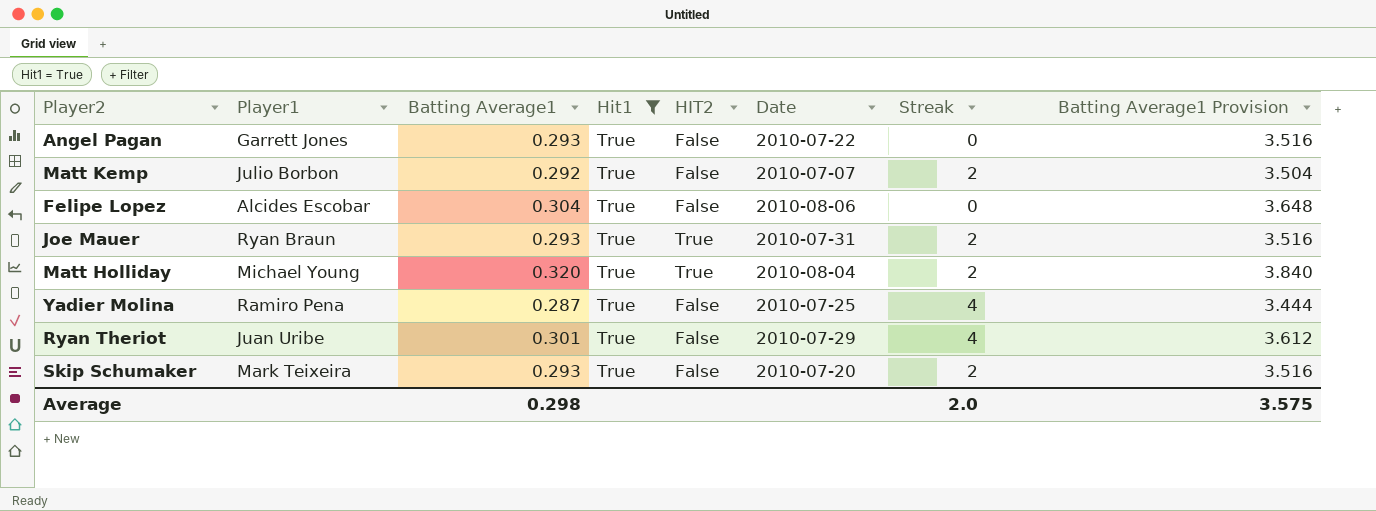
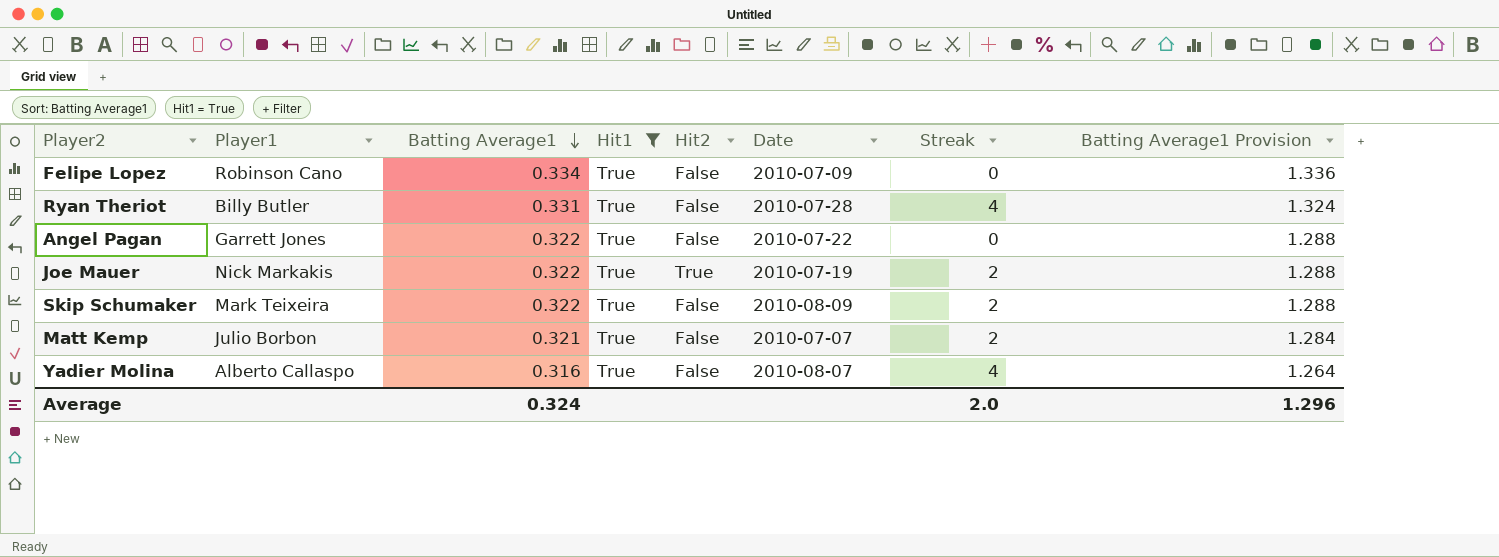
row order: none -> Batting Average1 descending
column name: HIT2 -> Hit2
column Batting Average1 Provision | formula: [Batting Average1] * 12 -> [Batting Average1] * 4
row Matt Holliday: Michael Young | 0.320 | True | True | 2010-08-04 | 2 | 3.840 -> none
Felipe Lopez | Player1: Alcides Escobar -> Robinson Cano
Felipe Lopez | Batting Average1: 0.304 -> 0.334
Felipe Lopez | Date: 2010-08-06 -> 2010-07-09
Ryan Theriot | Player1: Juan Uribe -> Billy Butler
Ryan Theriot | Batting Average1: 0.301 -> 0.331
Ryan Theriot | Date: 2010-07-29 -> 2010-07-28
Angel Pagan | Batting Average1: 0.293 -> 0.322
Joe Mauer | Player1: Ryan Braun -> Nick Markakis
Joe Mauer | Batting Average1: 0.293 -> 0.322
Joe Mauer | Date: 2010-07-31 -> 2010-07-19
Skip Schumaker | Batting Average1: 0.293 -> 0.322
Skip Schumaker | Date: 2010-07-20 -> 2010-08-09
Matt Kemp | Batting Average1: 0.292 -> 0.321
Yadier Molina | Player1: Ramiro Pena -> Alberto Callaspo
Yadier Molina | Batting Average1: 0.287 -> 0.316
Yadier Molina | Date: 2010-07-25 -> 2010-08-07
Average | Batting Average1: 0.298 -> 0.324
Average | Batting Average1 Provision: 3.575 -> 1.296

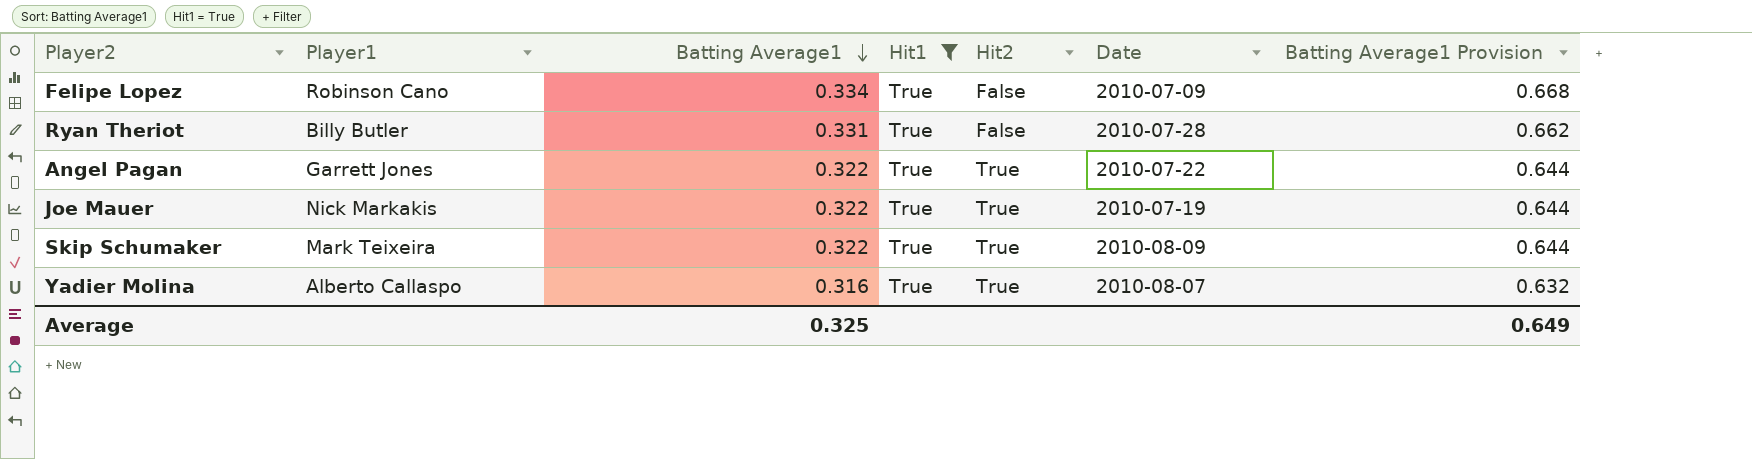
column Streak | position: 7 -> none
column Batting Average1 Provision | formula: [Batting Average1] * 4 -> [Batting Average1] * 2
row Matt Kemp: Julio Borbon | 0.321 | True | False | 2010-07-07 | 2 | 1.284 -> none
Angel Pagan | Hit2: False -> True
Skip Schumaker | Hit2: False -> True
Yadier Molina | Hit2: False -> True
Average | Batting Average1: 0.324 -> 0.325
Average | Batting Average1 Provision: 1.296 -> 0.649

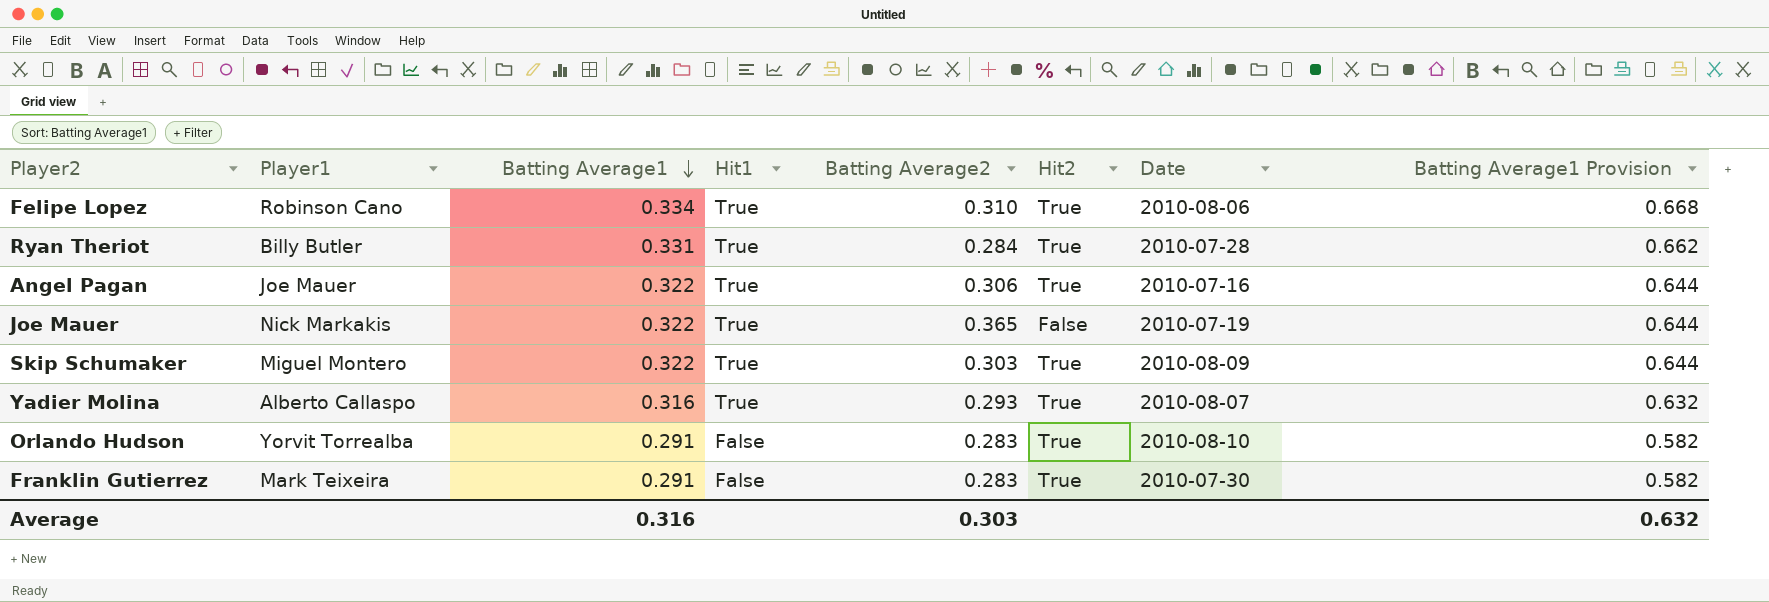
filter: Hit1 = True -> none
column Batting Average2 | position: none -> 5
Felipe Lopez | Hit2: False -> True
Felipe Lopez | Date: 2010-07-09 -> 2010-08-06
Ryan Theriot | Hit2: False -> True
Angel Pagan | Player1: Garrett Jones -> Joe Mauer
Angel Pagan | Date: 2010-07-22 -> 2010-07-16
Joe Mauer | Hit2: True -> False
Skip Schumaker | Player1: Mark Teixeira -> Miguel Montero
Average | Batting Average1: 0.325 -> 0.316
Average | Batting Average1 Provision: 0.649 -> 0.632

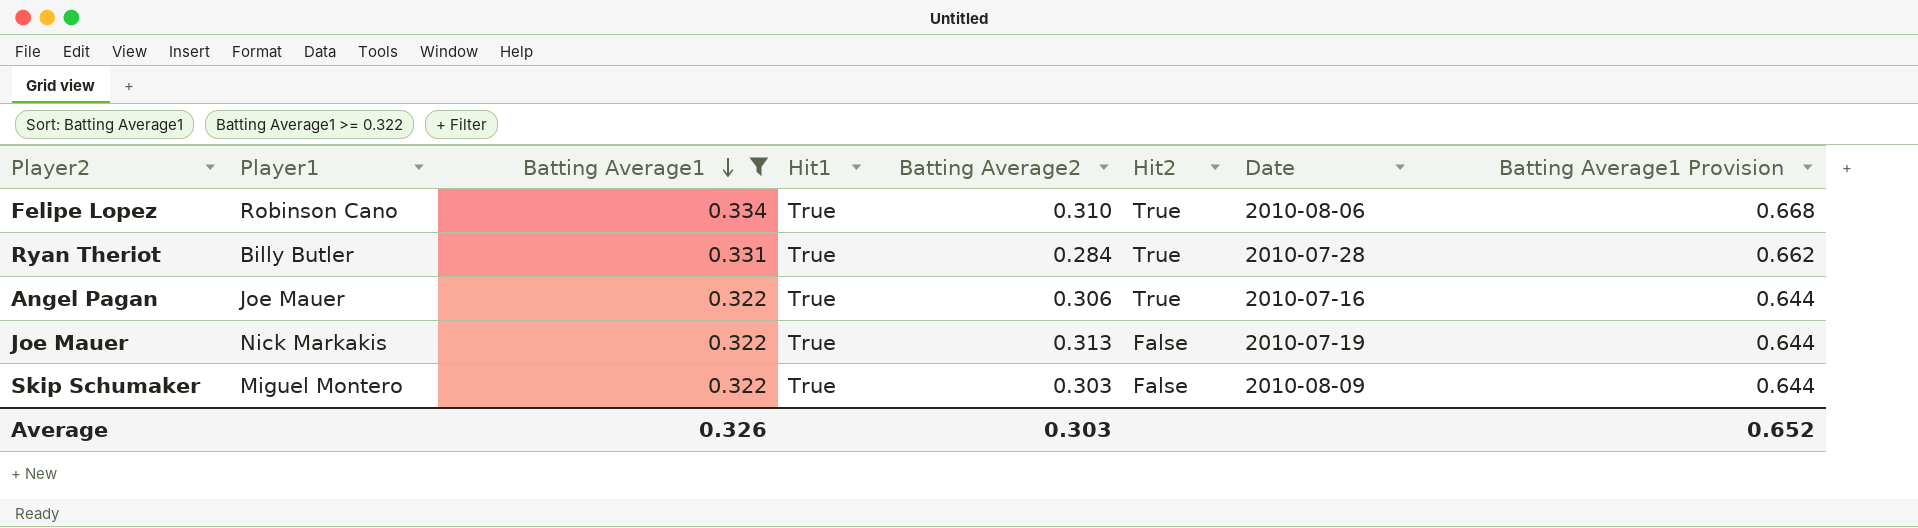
filter: none -> Batting Average1 >= 0.322
Joe Mauer | Batting Average2: 0.365 -> 0.313
Skip Schumaker | Hit2: True -> False
Average | Batting Average1: 0.316 -> 0.326
Average | Batting Average1 Provision: 0.632 -> 0.652

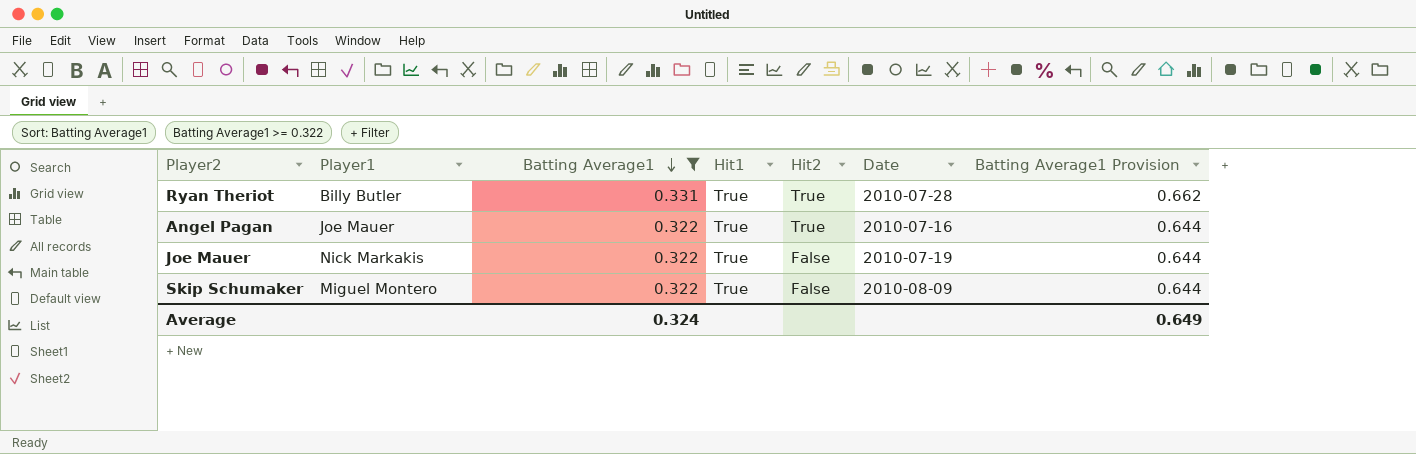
column Batting Average2 | position: 5 -> none
row Felipe Lopez: Robinson Cano | 0.334 | True | 0.310 | True | 2010-08-06 | 0.668 -> none
Average | Batting Average1: 0.326 -> 0.324
Average | Batting Average1 Provision: 0.652 -> 0.649

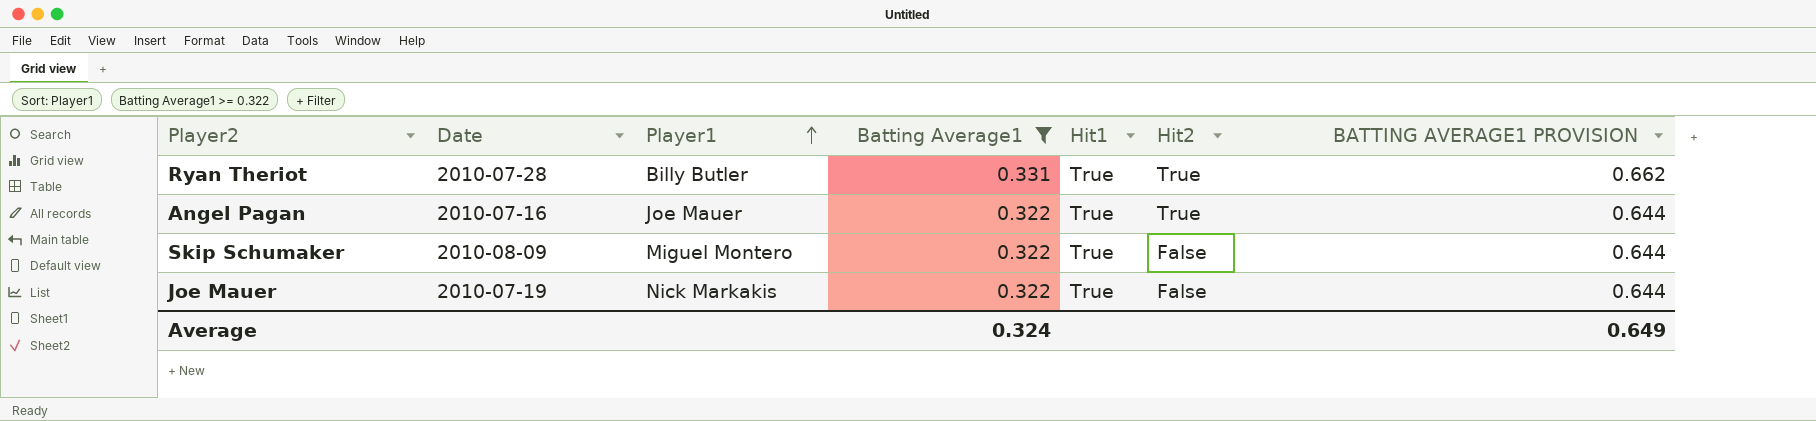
row order: Batting Average1 descending -> Player1 ascending
column Date | position: 6 -> 2
column name: Batting Average1 Provision -> BATTING AVERAGE1 PROVISION

